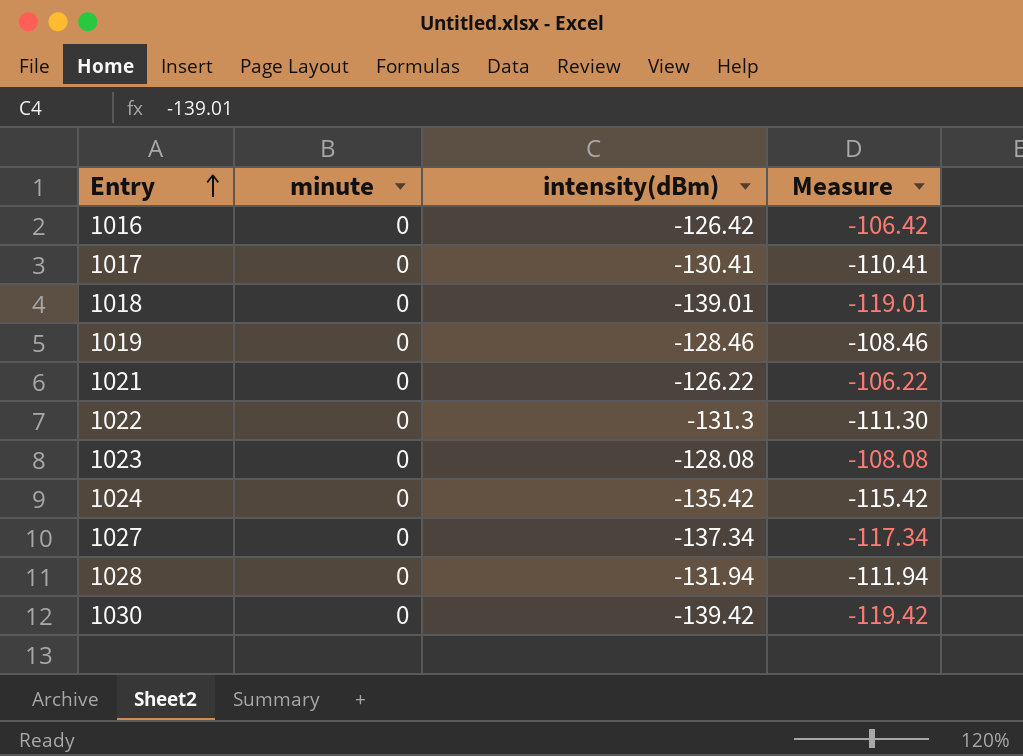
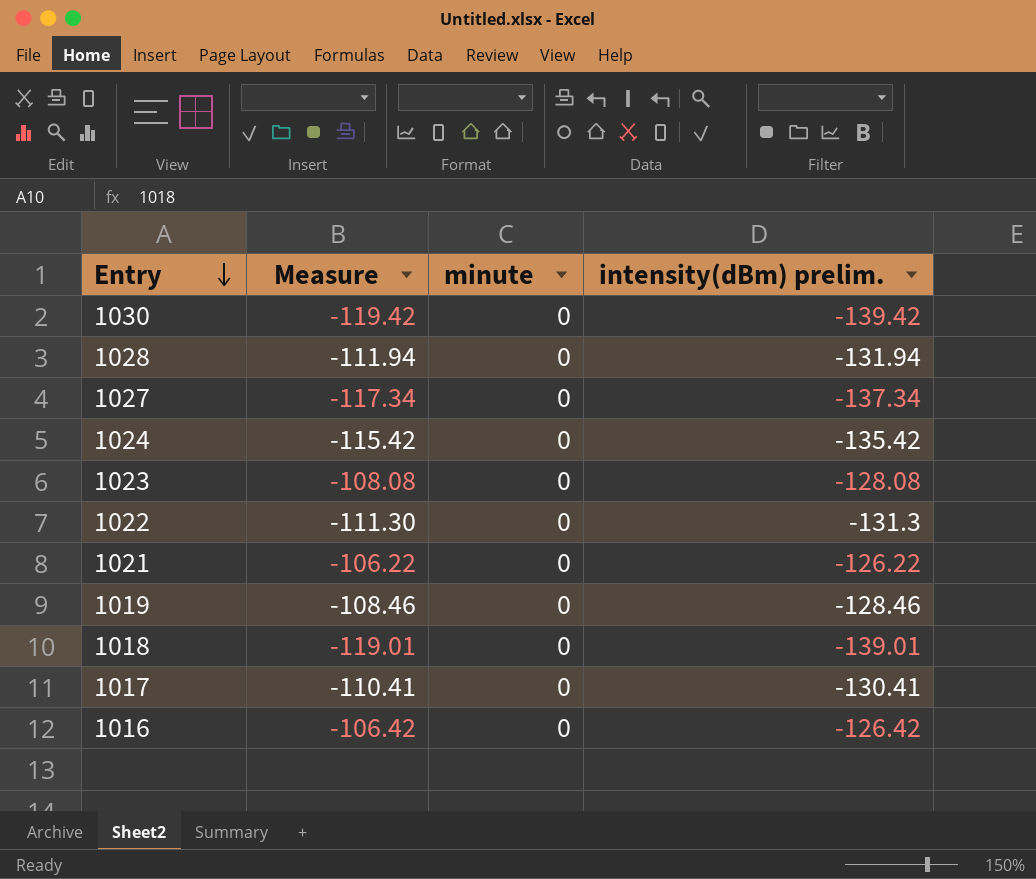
row order: Entry ascending -> Entry descending
column Measure | position: 4 -> 2
column name: intensity(dBm) -> intensity(dBm) prelim.

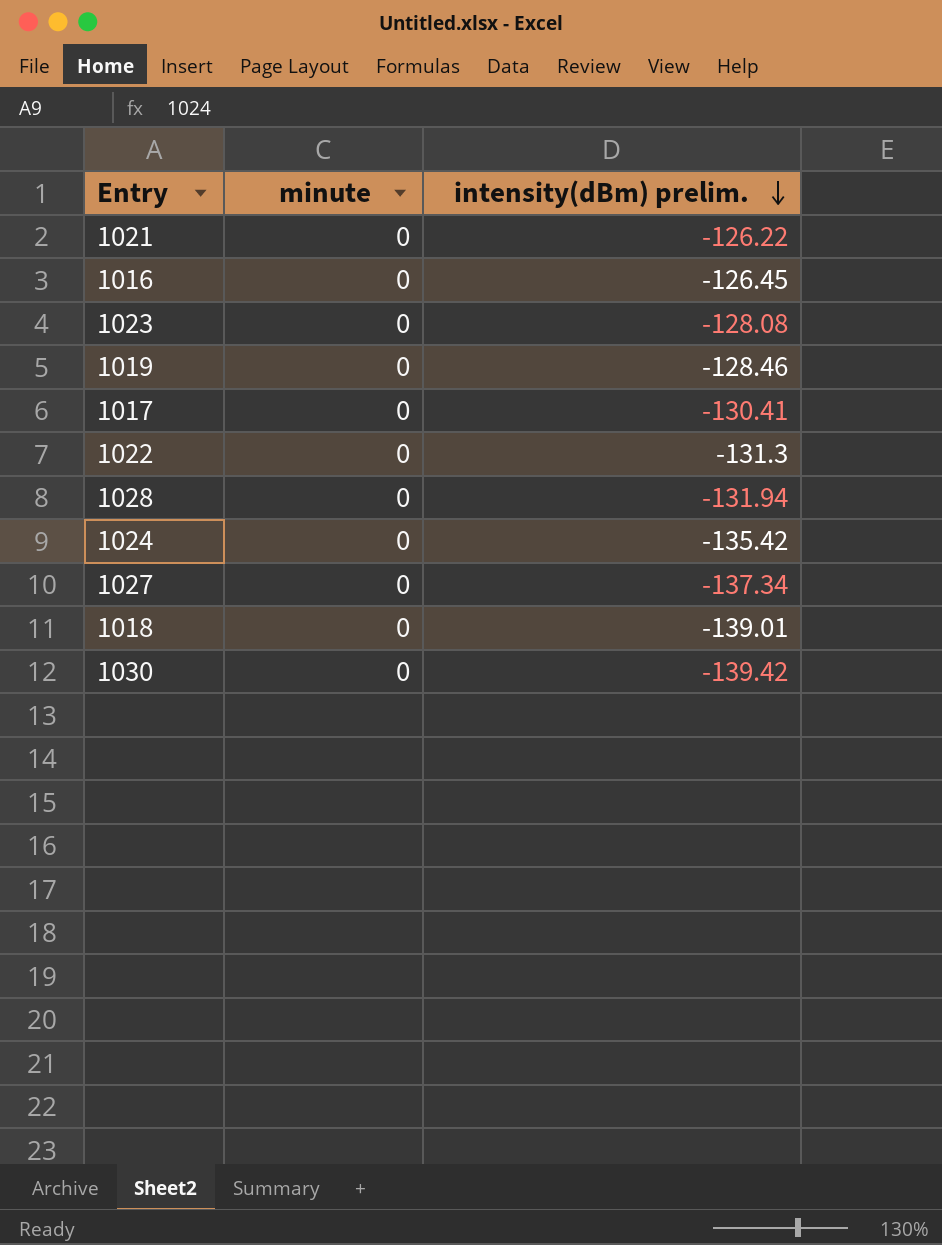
row order: Entry descending -> intensity(dBm) prelim. descending
column Measure | formula: [intensity(dBm) prelim.] + 20 -> none
1016 | intensity(dBm) prelim.: -126.42 -> -126.45

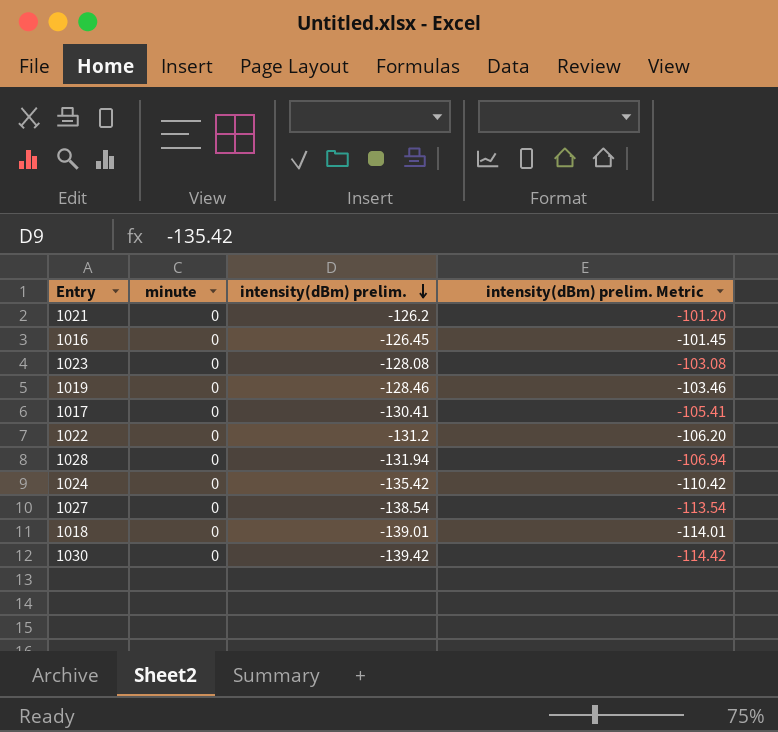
column intensity(dBm) prelim. Metric | formula: none -> [intensity(dBm) prelim.] + 25
1021 | intensity(dBm) prelim.: -126.22 -> -126.2
1022 | intensity(dBm) prelim.: -131.3 -> -131.2
1027 | intensity(dBm) prelim.: -137.34 -> -138.54

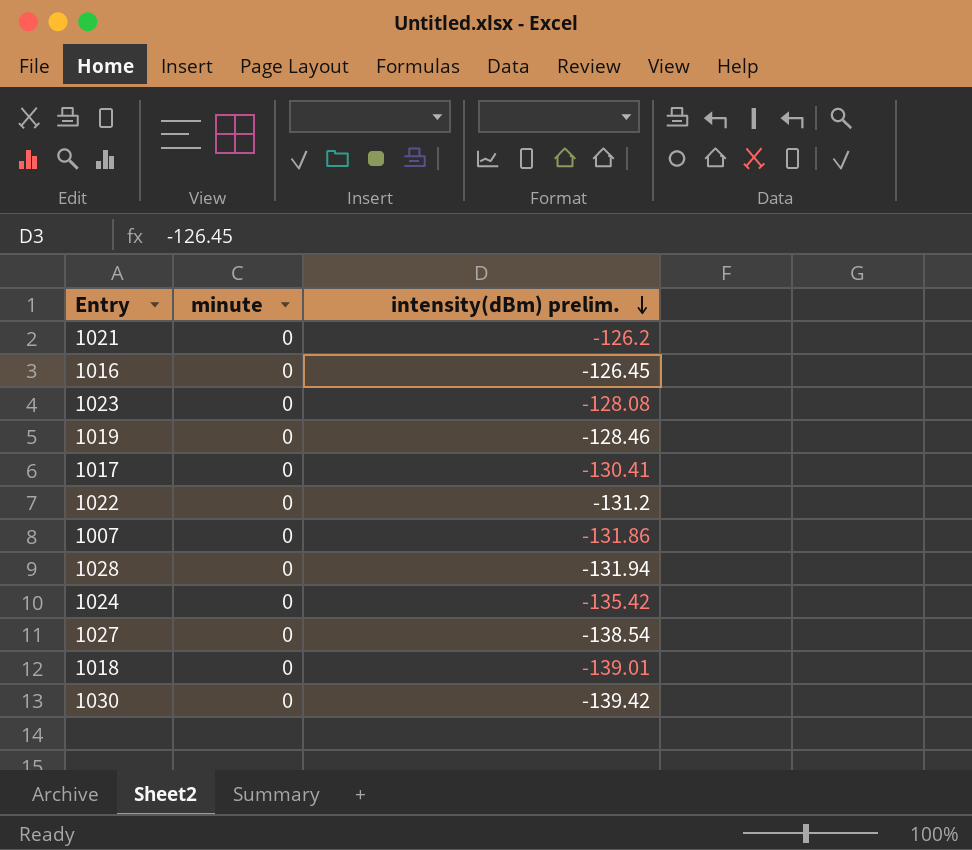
column intensity(dBm) prelim. Metric | formula: [intensity(dBm) prelim.] + 25 -> none
row 1007: none -> 0 | -131.86

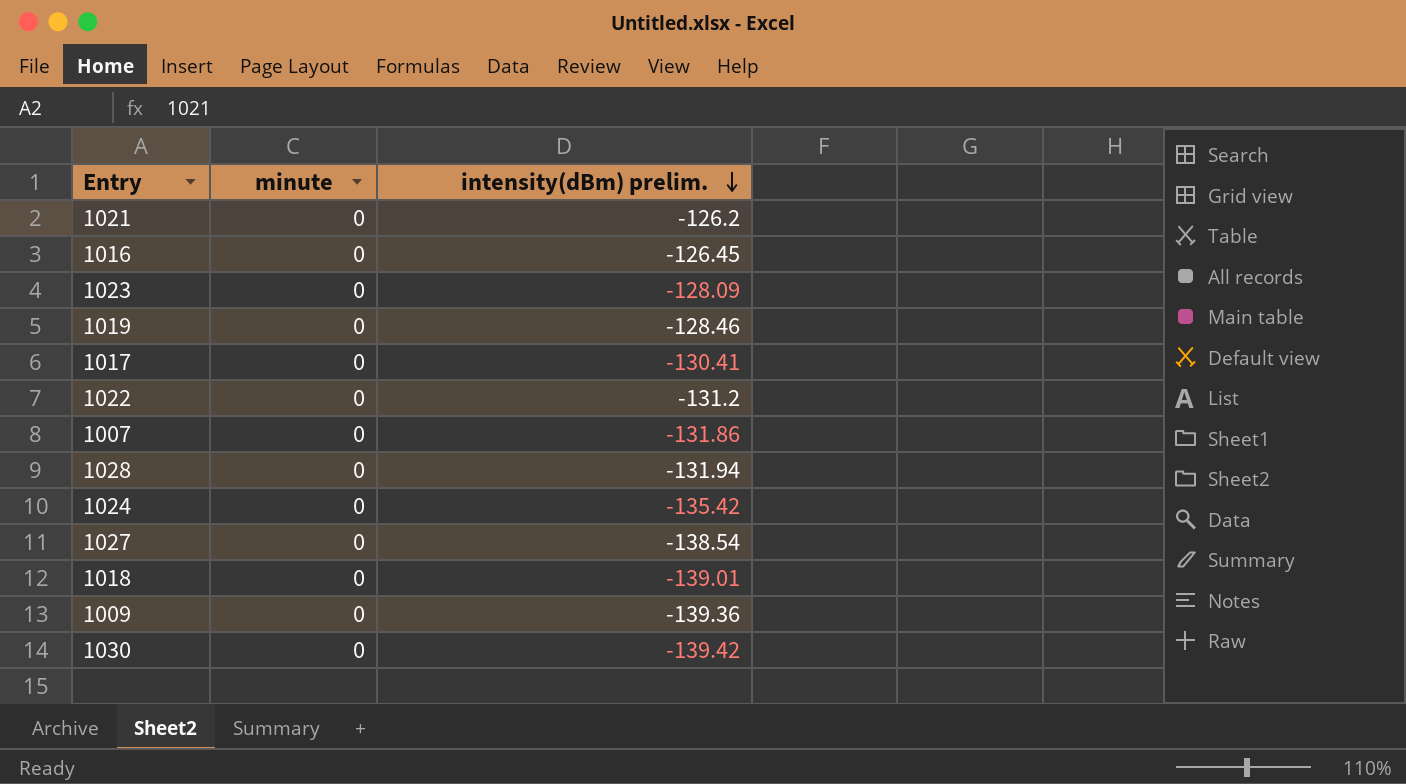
1023 | intensity(dBm) prelim.: -128.08 -> -128.09
row 1009: none -> 0 | -139.36

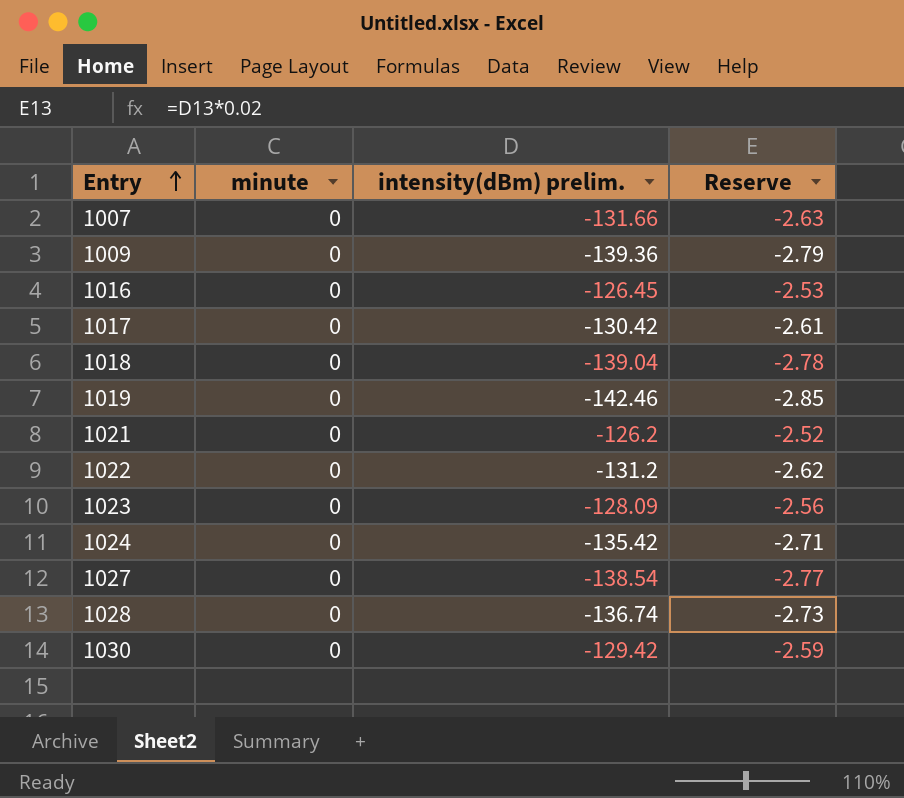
row order: intensity(dBm) prelim. descending -> Entry ascending
column Reserve | formula: none -> [intensity(dBm) prelim.] * 0.02
1007 | intensity(dBm) prelim.: -131.86 -> -131.66
1017 | intensity(dBm) prelim.: -130.41 -> -130.42
1018 | intensity(dBm) prelim.: -139.01 -> -139.04
1019 | intensity(dBm) prelim.: -128.46 -> -142.46
1028 | intensity(dBm) prelim.: -131.94 -> -136.74
1030 | intensity(dBm) prelim.: -139.42 -> -129.42

